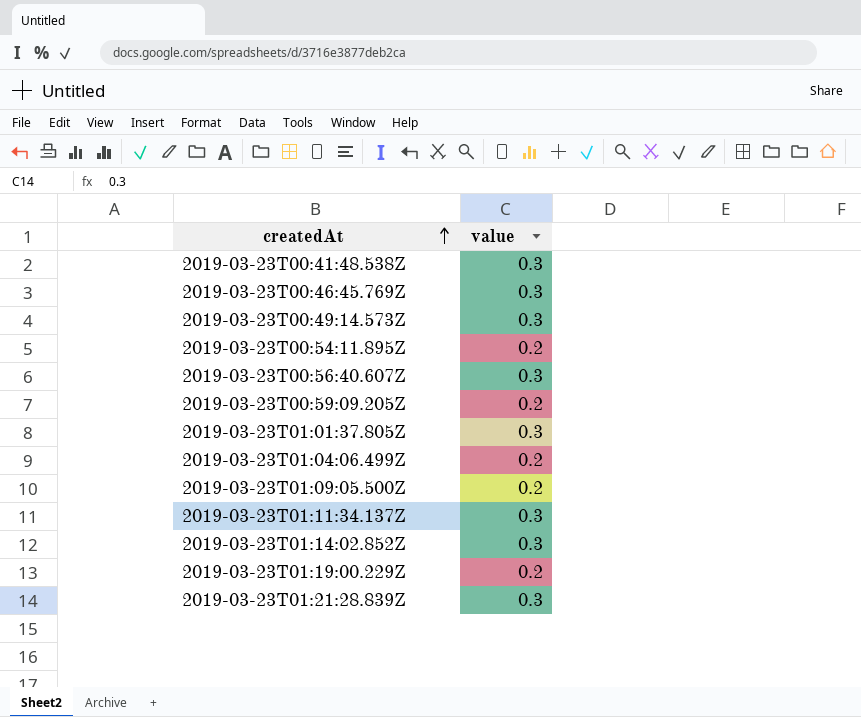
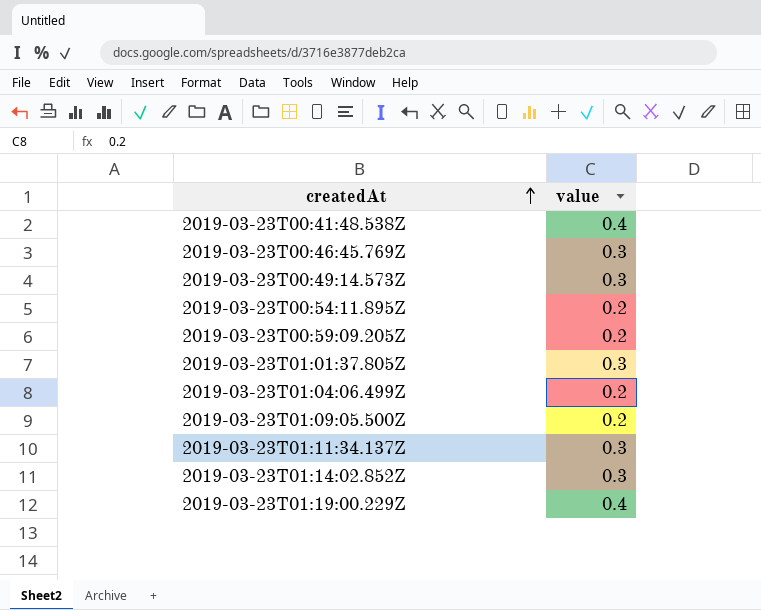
row 2019-03-23T00:56:40.607Z: 0.3 -> none
row 2019-03-23T01:21:28.839Z: 0.3 -> none
2019-03-23T00:41:48.538Z | value: 0.3 -> 0.4
2019-03-23T01:19:00.229Z | value: 0.2 -> 0.4

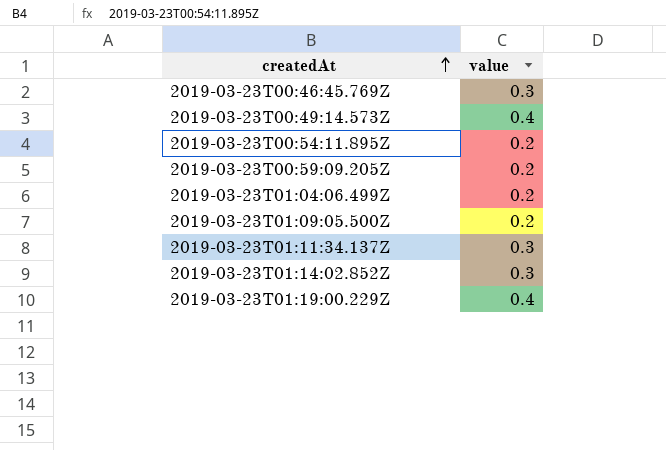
row 2019-03-23T00:41:48.538Z: 0.4 -> none
row 2019-03-23T01:01:37.805Z: 0.3 -> none
2019-03-23T00:49:14.573Z | value: 0.3 -> 0.4

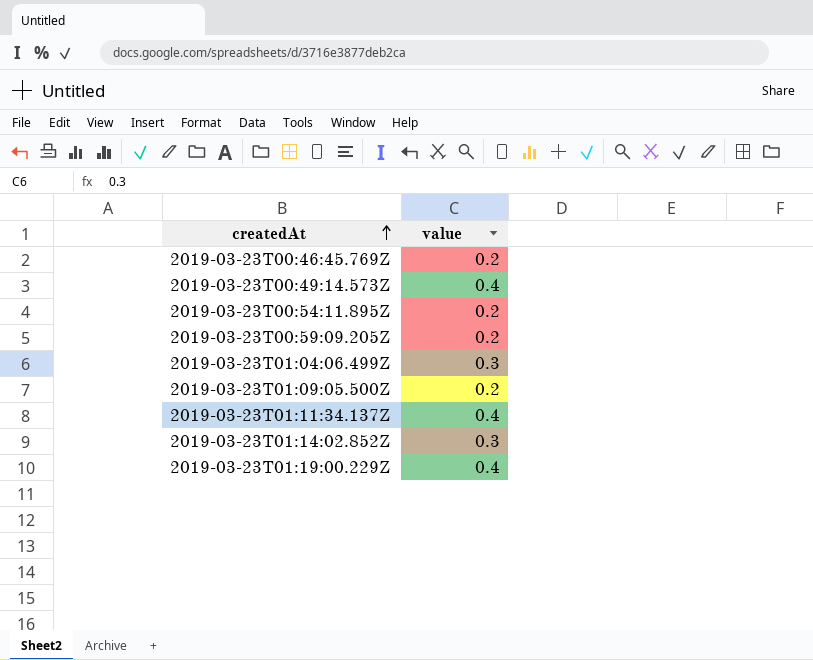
2019-03-23T00:46:45.769Z | value: 0.3 -> 0.2
2019-03-23T01:04:06.499Z | value: 0.2 -> 0.3
2019-03-23T01:11:34.137Z | value: 0.3 -> 0.4

